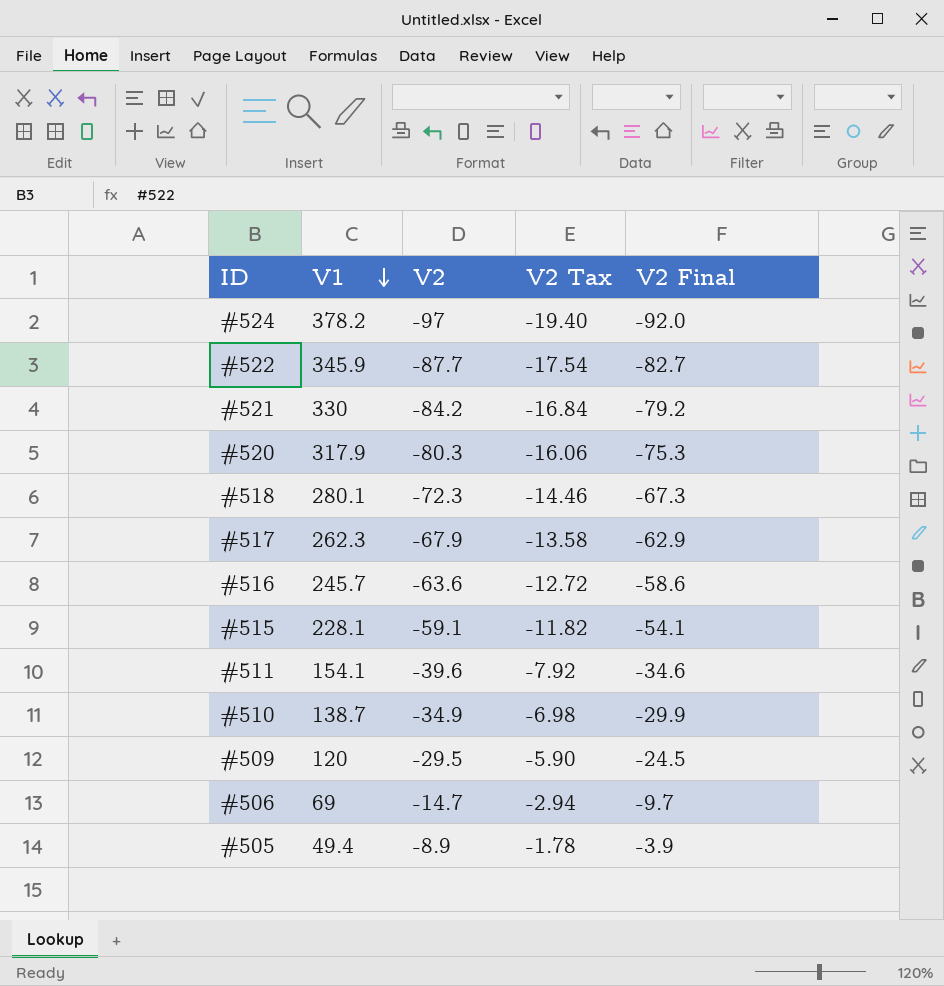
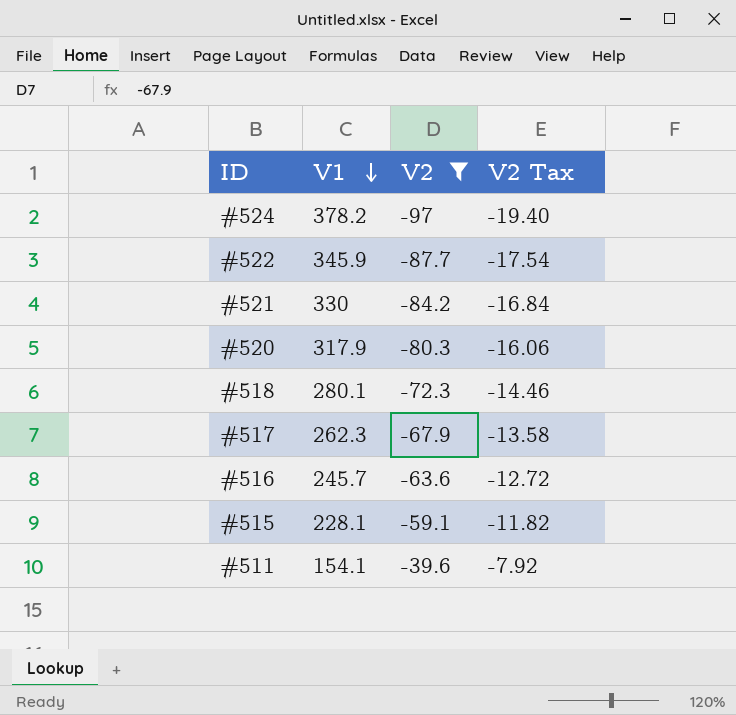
filter: none -> V2 <= -39.6
column V2 Final | formula: [V2] + 5 -> none

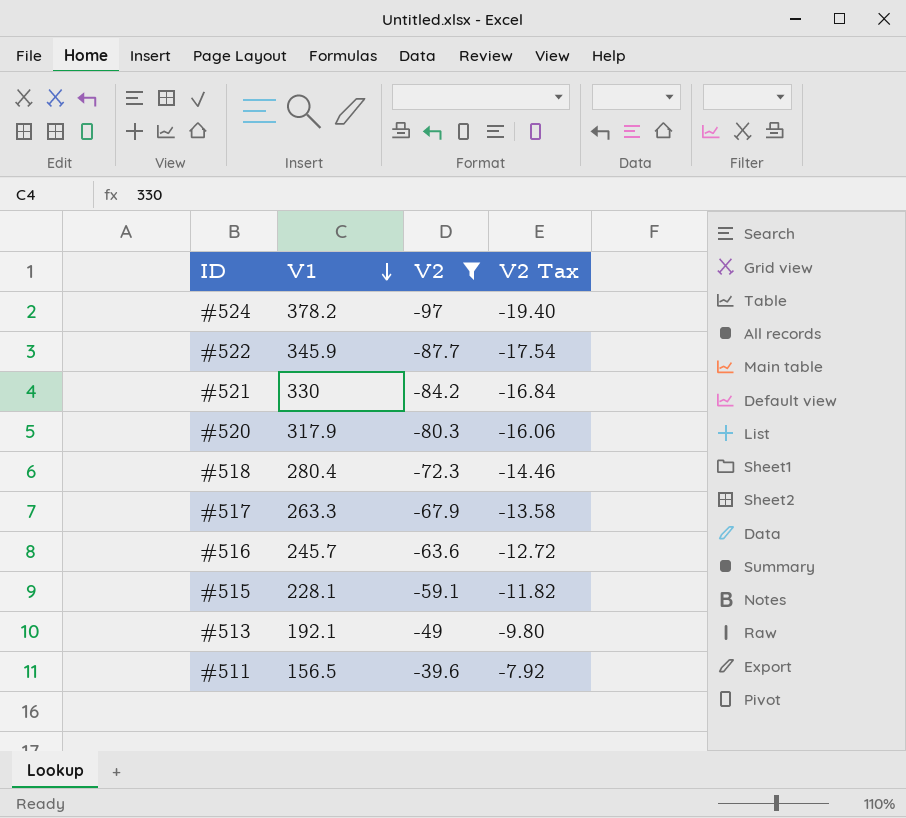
#518 | V1: 280.1 -> 280.4
#517 | V1: 262.3 -> 263.3
row #513: none -> 192.1 | -49 | -9.80
#511 | V1: 154.1 -> 156.5

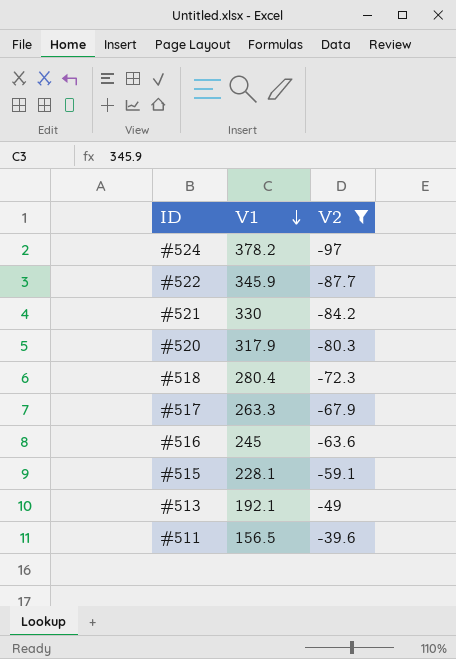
column V2 Tax | formula: [V2] * 0.2 -> none
#516 | V1: 245.7 -> 245

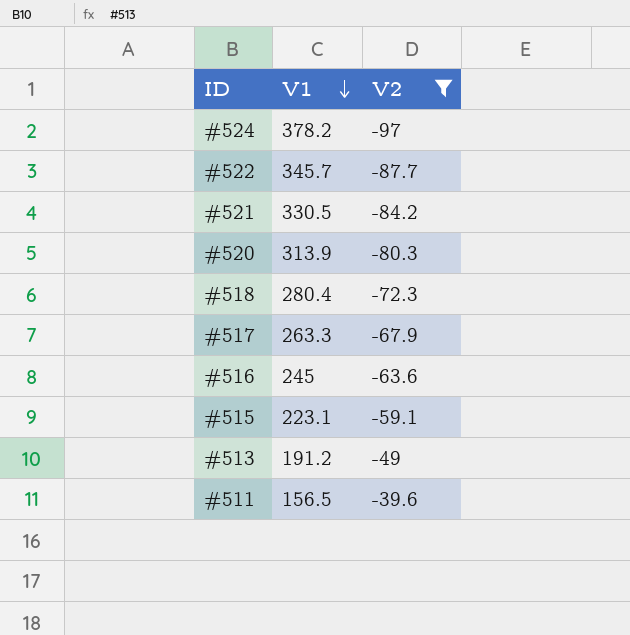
#522 | V1: 345.9 -> 345.7
#521 | V1: 330 -> 330.5
#520 | V1: 317.9 -> 313.9
#515 | V1: 228.1 -> 223.1
#513 | V1: 192.1 -> 191.2

